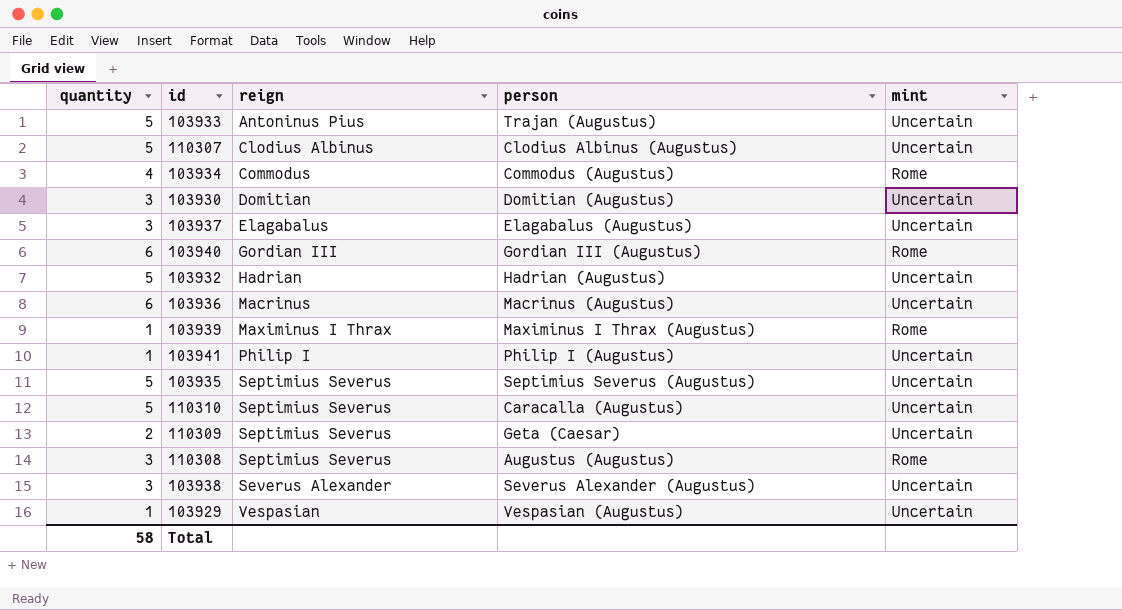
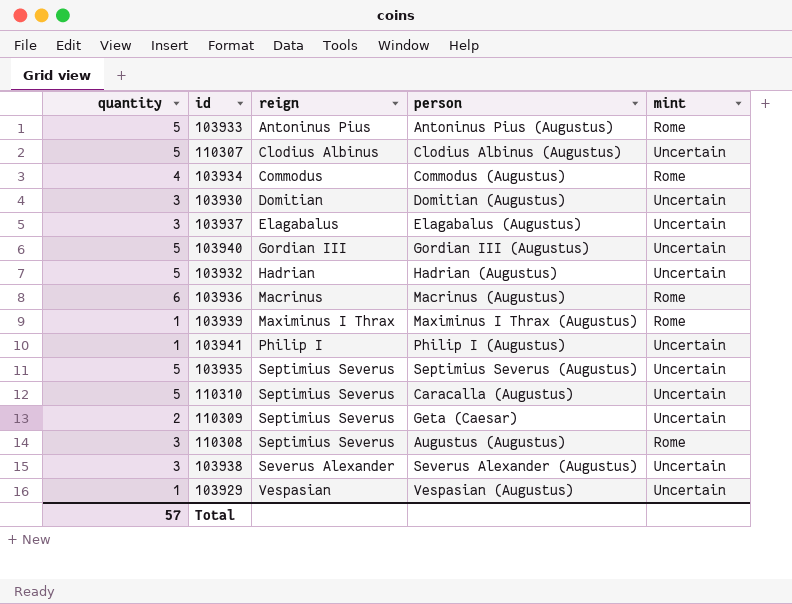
103933 | person: Trajan (Augustus) -> Antoninus Pius (Augustus)
103933 | mint: Uncertain -> Rome
103940 | quantity: 6 -> 5
103940 | mint: Rome -> Uncertain
103936 | mint: Uncertain -> Rome
Total | quantity: 58 -> 57

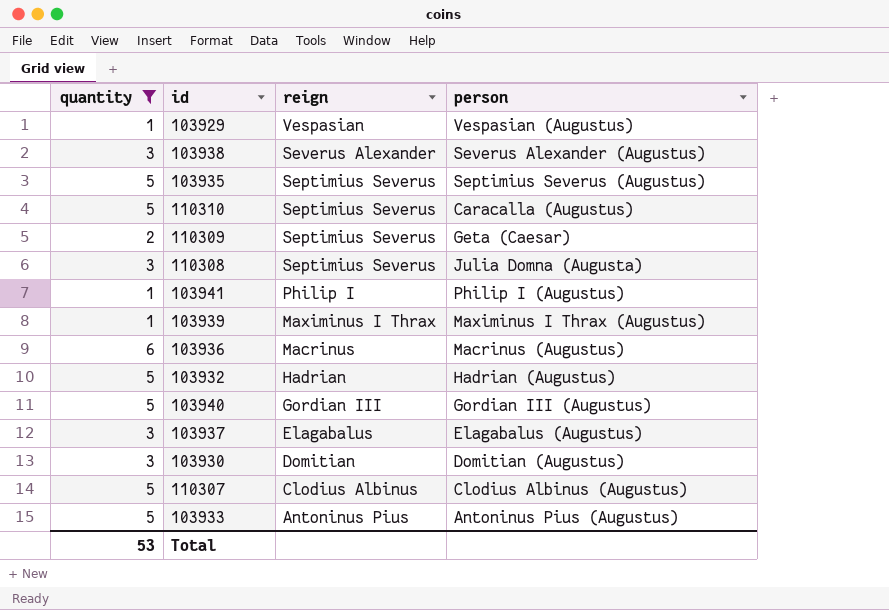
filter: none -> quantity != 4
row order: reign ascending -> reign descending
column mint | position: 5 -> none
110308 | person: Augustus (Augustus) -> Julia Domna (Augusta)
Total | quantity: 57 -> 53

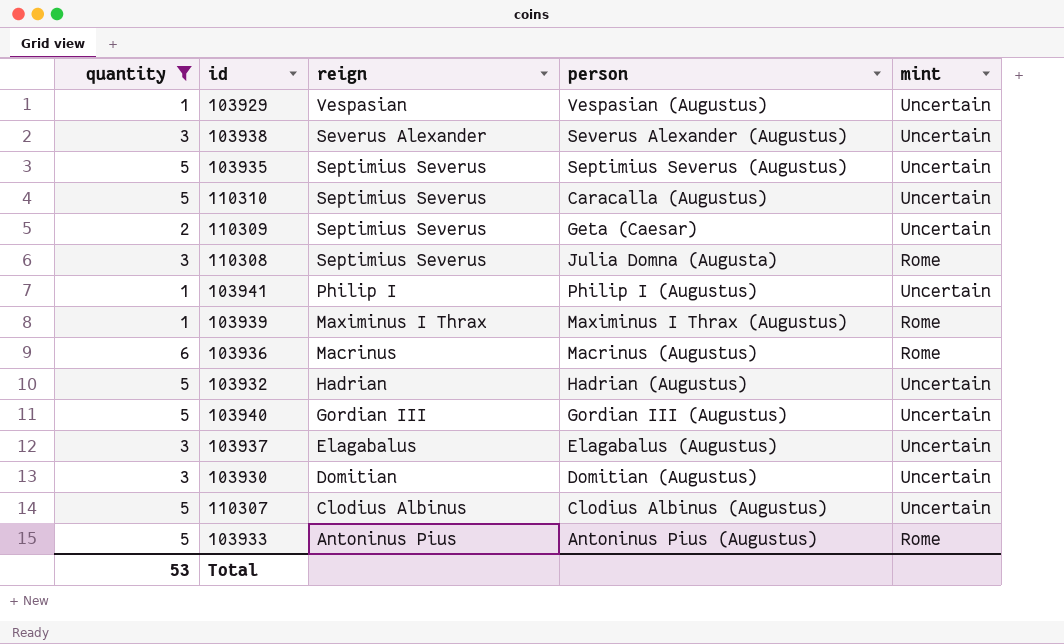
column mint | position: none -> 5

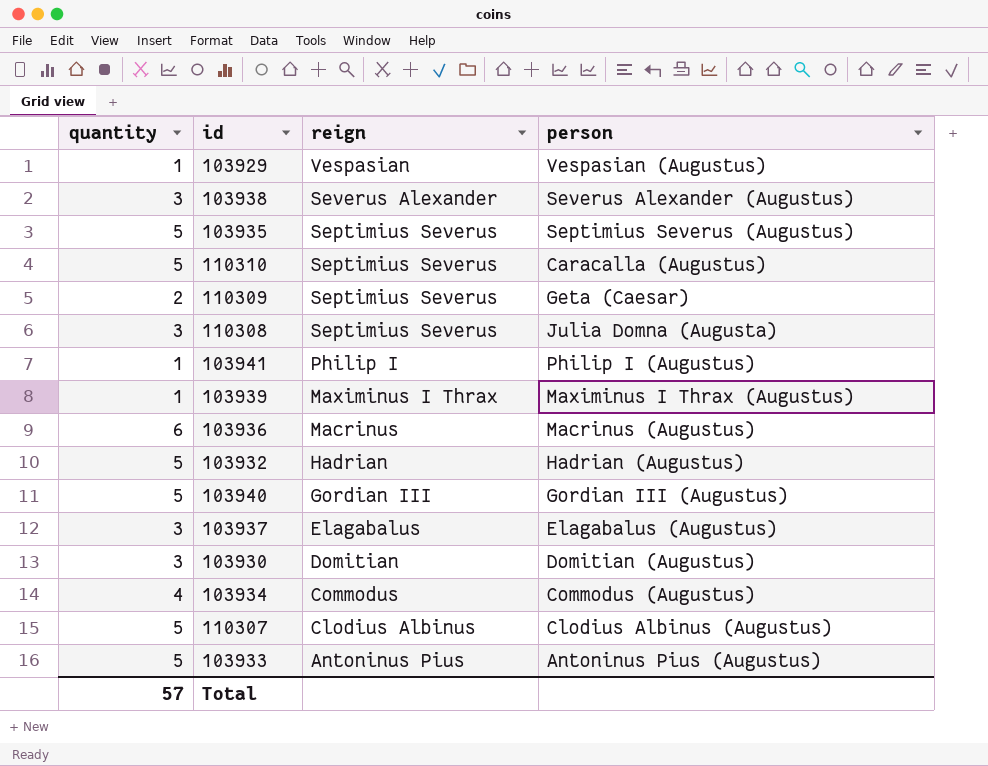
filter: quantity != 4 -> none
column mint | position: 5 -> none
Total | quantity: 53 -> 57

